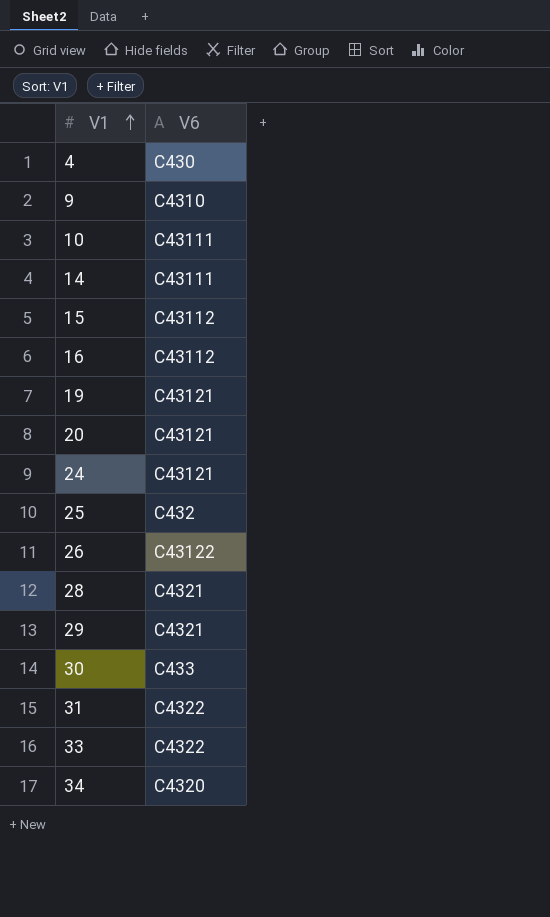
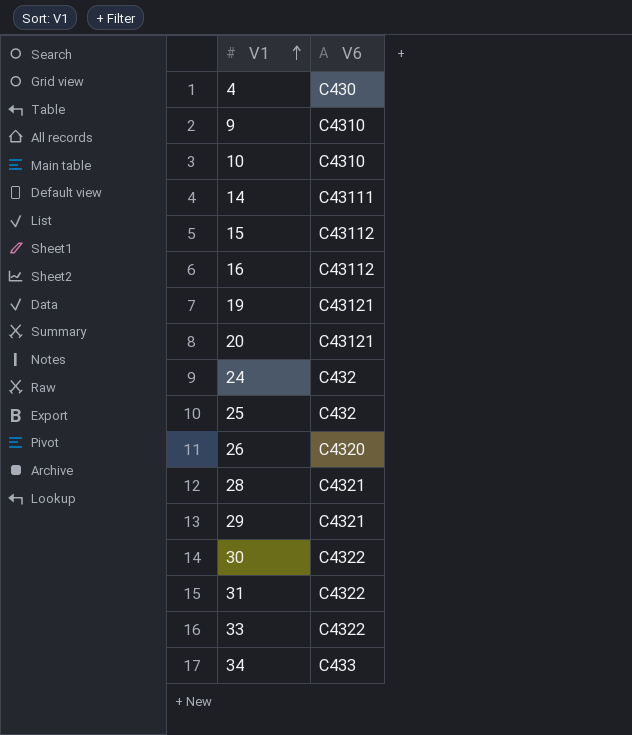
10 | V6: C43111 -> C4310
24 | V6: C43121 -> C432
26 | V6: C43122 -> C4320
30 | V6: C433 -> C4322
34 | V6: C4320 -> C433

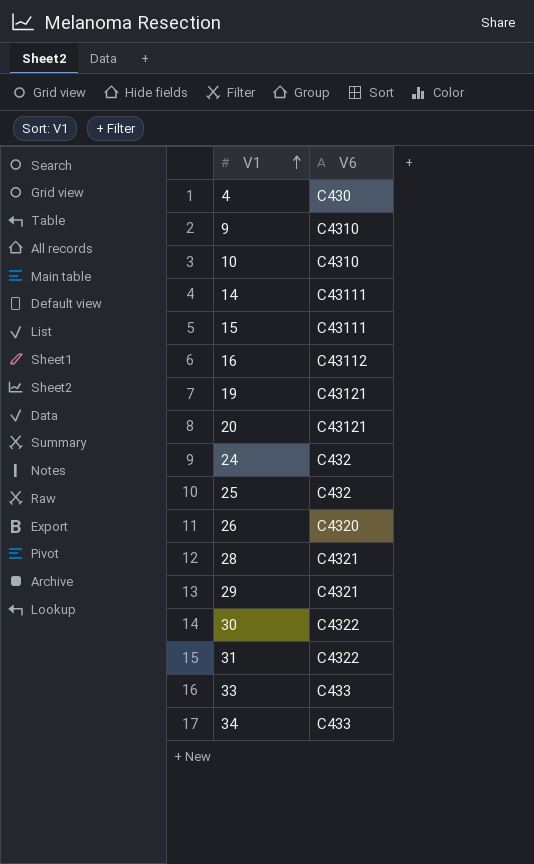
15 | V6: C43112 -> C43111
33 | V6: C4322 -> C433

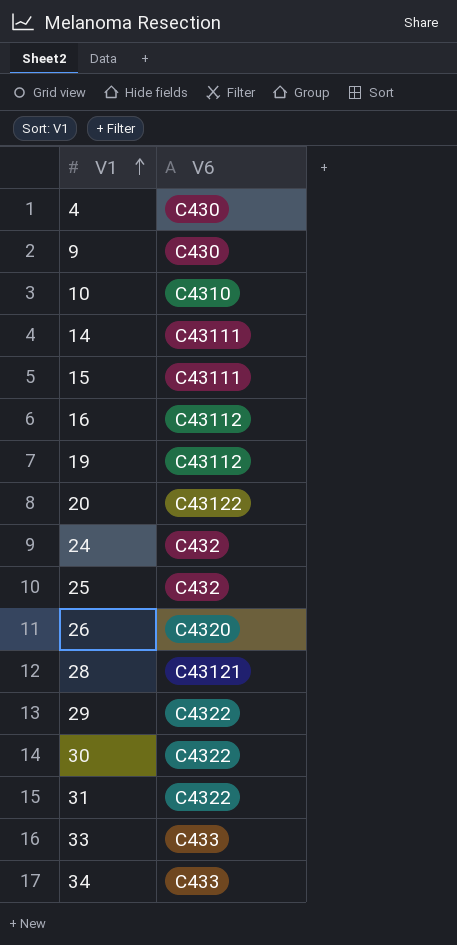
9 | V6: C4310 -> C430
19 | V6: C43121 -> C43112
20 | V6: C43121 -> C43122
28 | V6: C4321 -> C43121
29 | V6: C4321 -> C4322

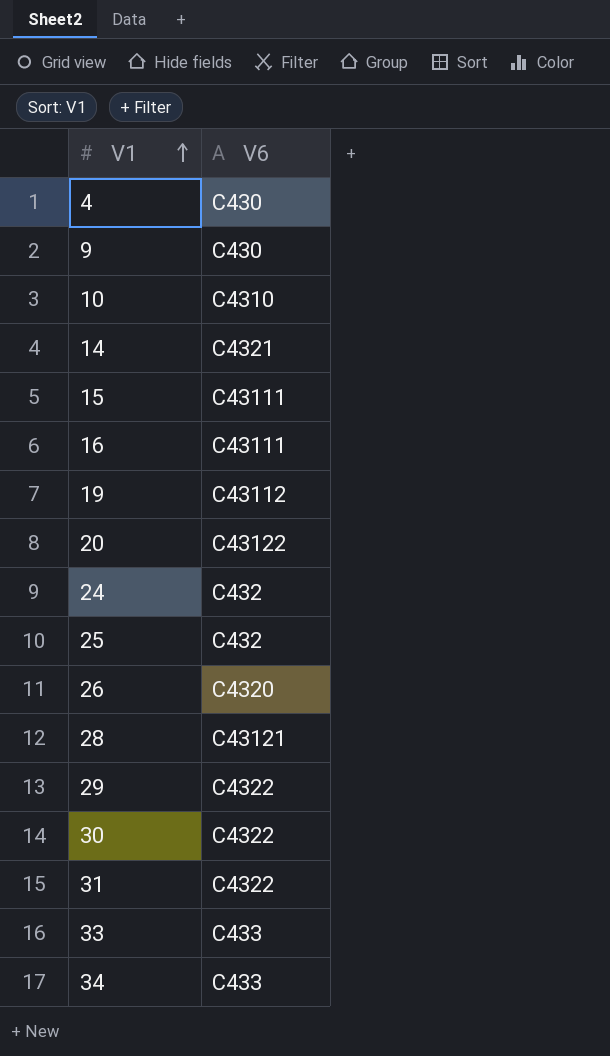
14 | V6: C43111 -> C4321
16 | V6: C43112 -> C43111

